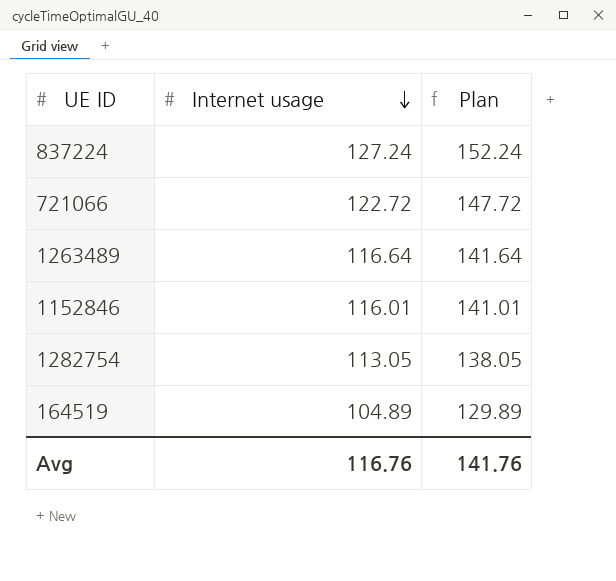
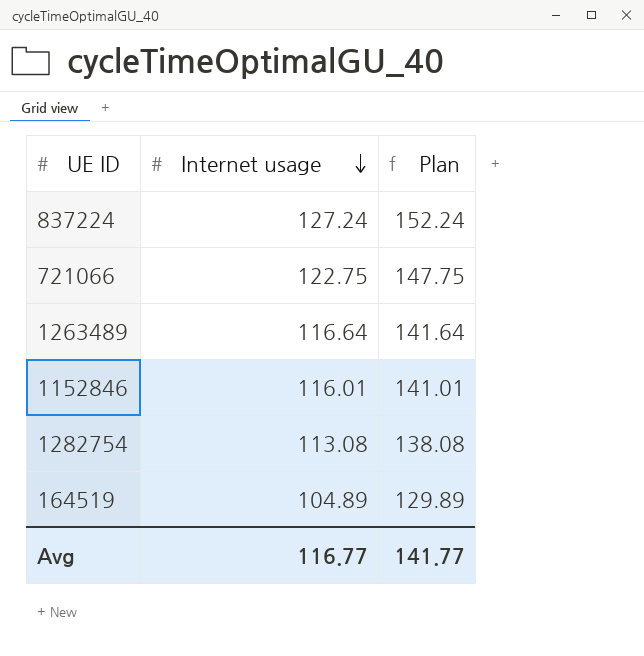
721066 | Internet usage: 122.72 -> 122.75
721066 | Plan: 147.72 -> 147.75
1282754 | Internet usage: 113.05 -> 113.08
1282754 | Plan: 138.05 -> 138.08
Avg | Internet usage: 116.76 -> 116.77
Avg | Plan: 141.76 -> 141.77

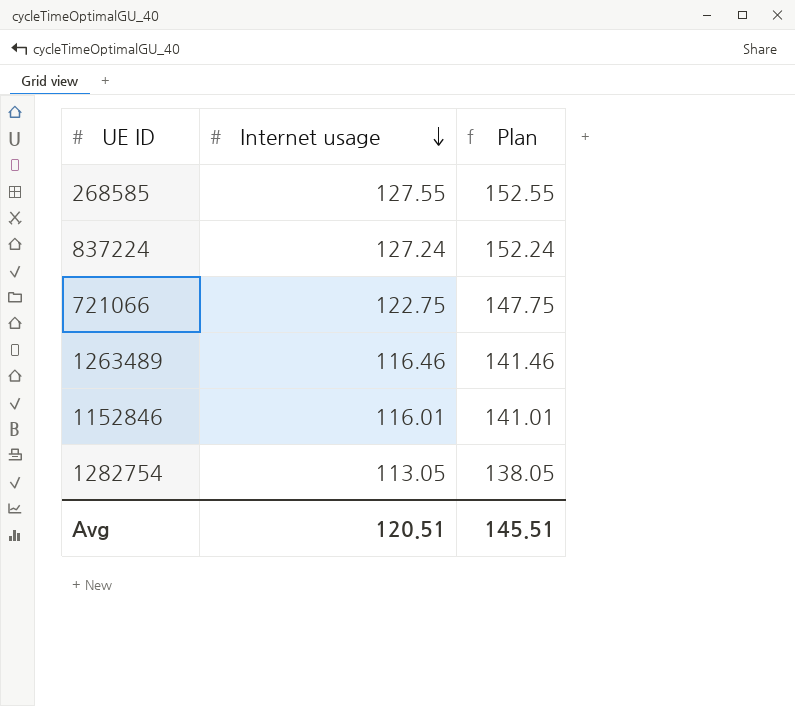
row 164519: 104.89 | 129.89 -> none
row 268585: none -> 127.55 | 152.55
1263489 | Internet usage: 116.64 -> 116.46
1263489 | Plan: 141.64 -> 141.46
1282754 | Internet usage: 113.08 -> 113.05
1282754 | Plan: 138.08 -> 138.05
Avg | Internet usage: 116.77 -> 120.51
Avg | Plan: 141.77 -> 145.51

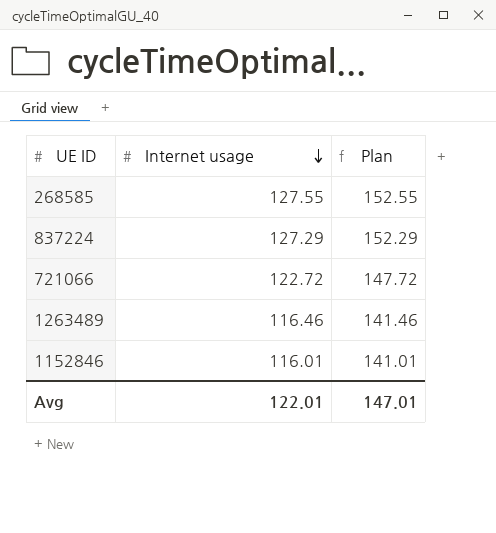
row 1282754: 113.05 | 138.05 -> none
837224 | Internet usage: 127.24 -> 127.29
837224 | Plan: 152.24 -> 152.29
721066 | Internet usage: 122.75 -> 122.72
721066 | Plan: 147.75 -> 147.72
Avg | Internet usage: 120.51 -> 122.01
Avg | Plan: 145.51 -> 147.01

